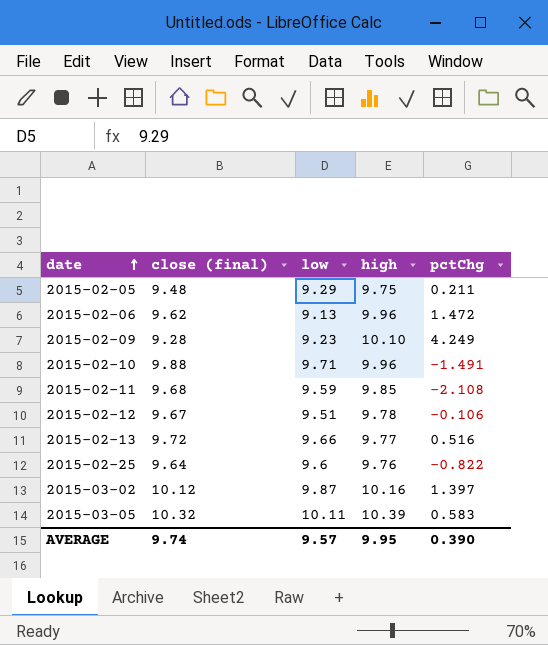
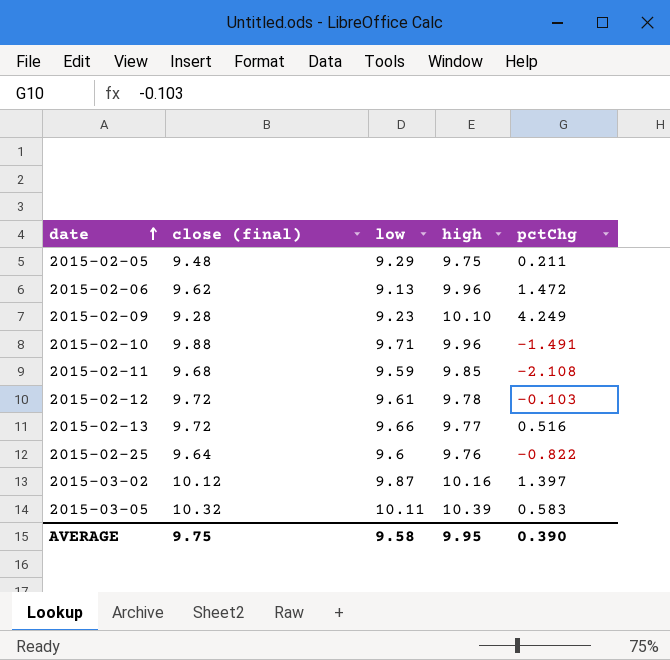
2015-02-12 | close (final): 9.67 -> 9.72
2015-02-12 | low: 9.51 -> 9.61
2015-02-12 | pctChg: -0.106 -> -0.103
AVERAGE | close (final): 9.74 -> 9.75
AVERAGE | low: 9.57 -> 9.58

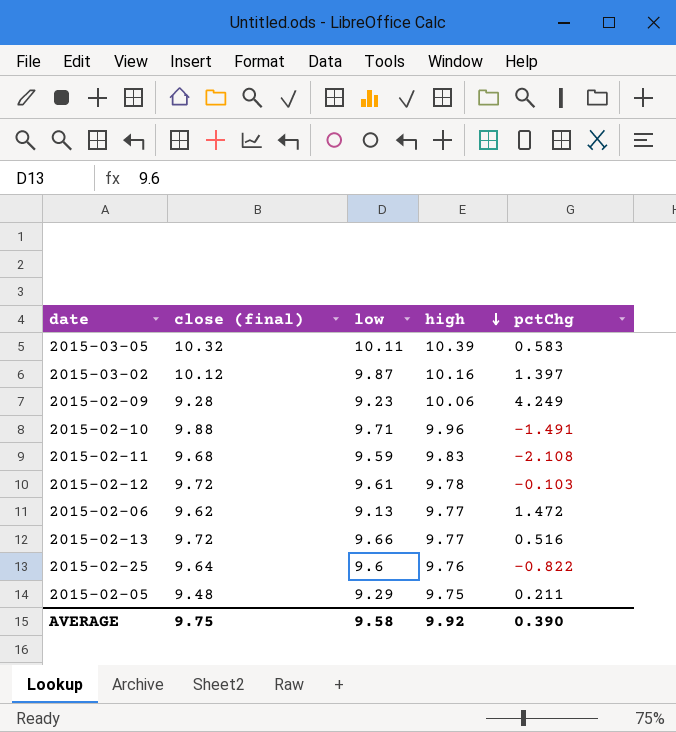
row order: date ascending -> high descending
2015-02-09 | high: 10.10 -> 10.06
2015-02-11 | high: 9.85 -> 9.83
2015-02-06 | high: 9.96 -> 9.77
AVERAGE | high: 9.95 -> 9.92

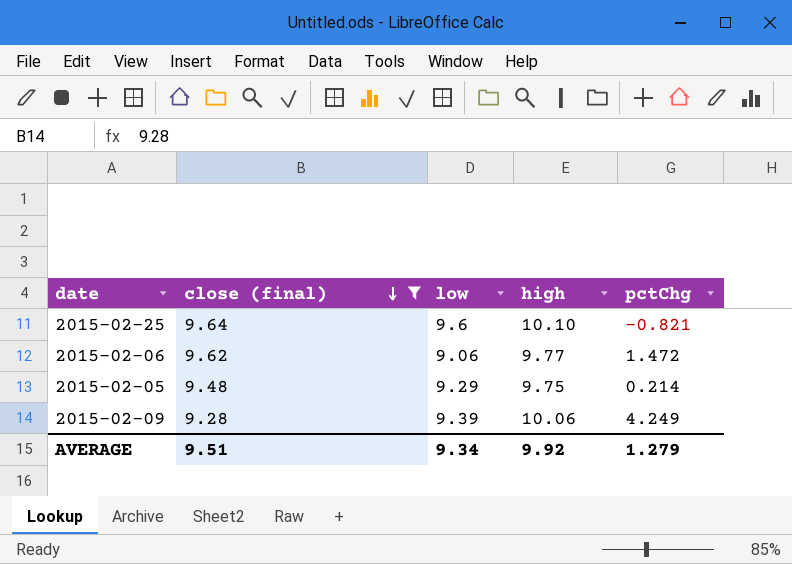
filter: none -> close (final) <= 9.64
row order: high descending -> close (final) descending
2015-02-25 | high: 9.76 -> 10.10
2015-02-25 | pctChg: -0.822 -> -0.821
2015-02-06 | low: 9.13 -> 9.06
2015-02-05 | pctChg: 0.211 -> 0.214
2015-02-09 | low: 9.23 -> 9.39
AVERAGE | close (final): 9.75 -> 9.51
AVERAGE | low: 9.58 -> 9.34
AVERAGE | pctChg: 0.390 -> 1.279

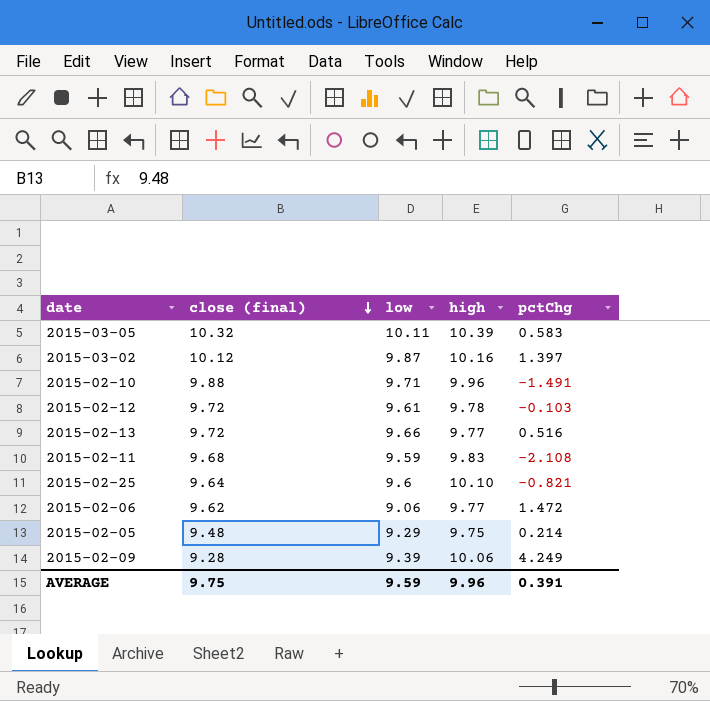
filter: close (final) <= 9.64 -> none
AVERAGE | close (final): 9.51 -> 9.75
AVERAGE | low: 9.34 -> 9.59
AVERAGE | high: 9.92 -> 9.96
AVERAGE | pctChg: 1.279 -> 0.391

